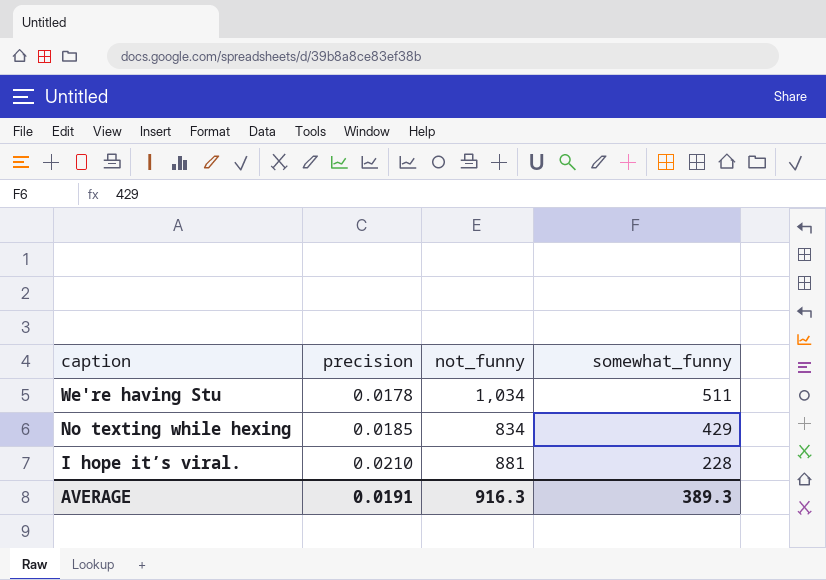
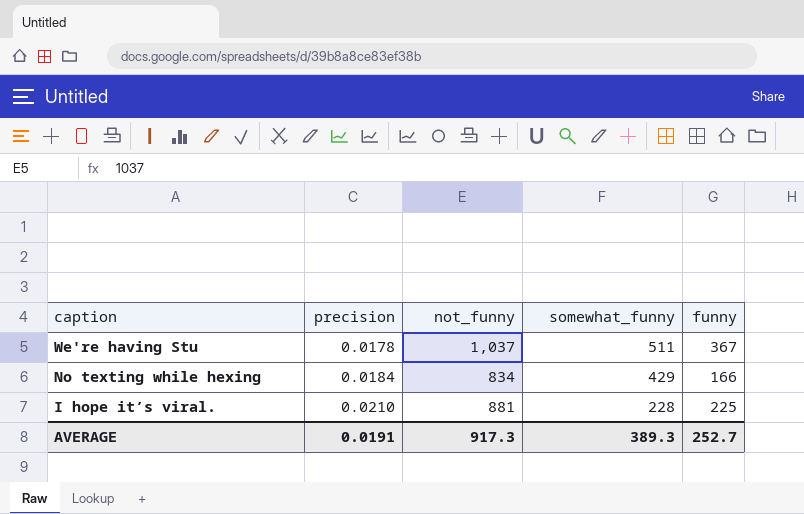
column funny | position: none -> 5
We're having Stu | not_funny: 1,034 -> 1,037
No texting while hexing | precision: 0.0185 -> 0.0184
AVERAGE | not_funny: 916.3 -> 917.3

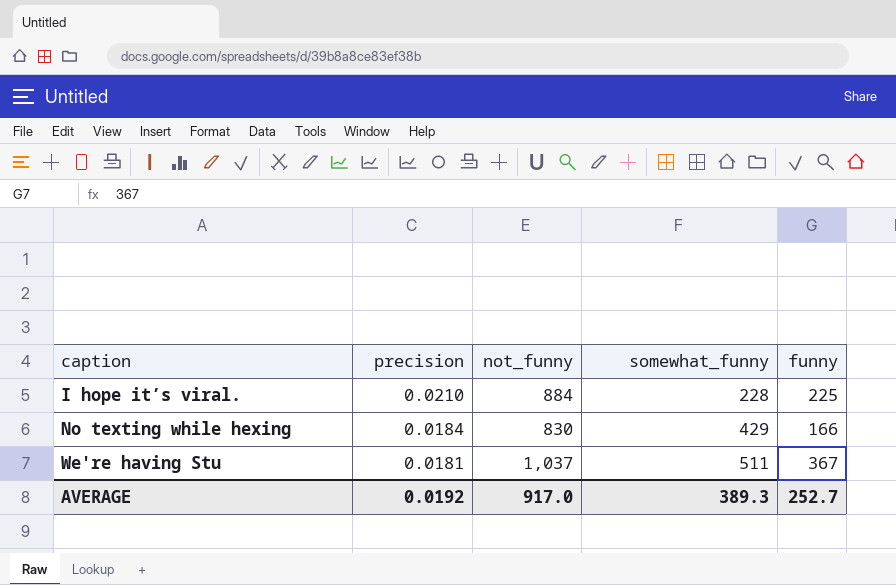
row order: caption descending -> caption ascending
I hope it’s viral. | not_funny: 881 -> 884
No texting while hexing | not_funny: 834 -> 830
We're having Stu | precision: 0.0178 -> 0.0181
AVERAGE | precision: 0.0191 -> 0.0192
AVERAGE | not_funny: 917.3 -> 917.0

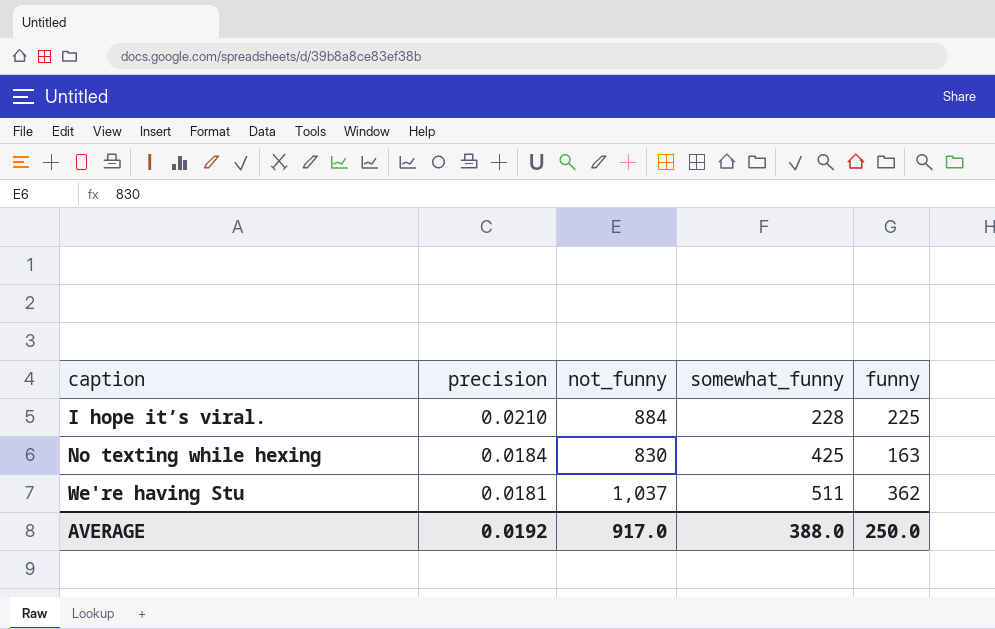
No texting while hexing | somewhat_funny: 429 -> 425
No texting while hexing | funny: 166 -> 163
We're having Stu | funny: 367 -> 362
AVERAGE | somewhat_funny: 389.3 -> 388.0
AVERAGE | funny: 252.7 -> 250.0

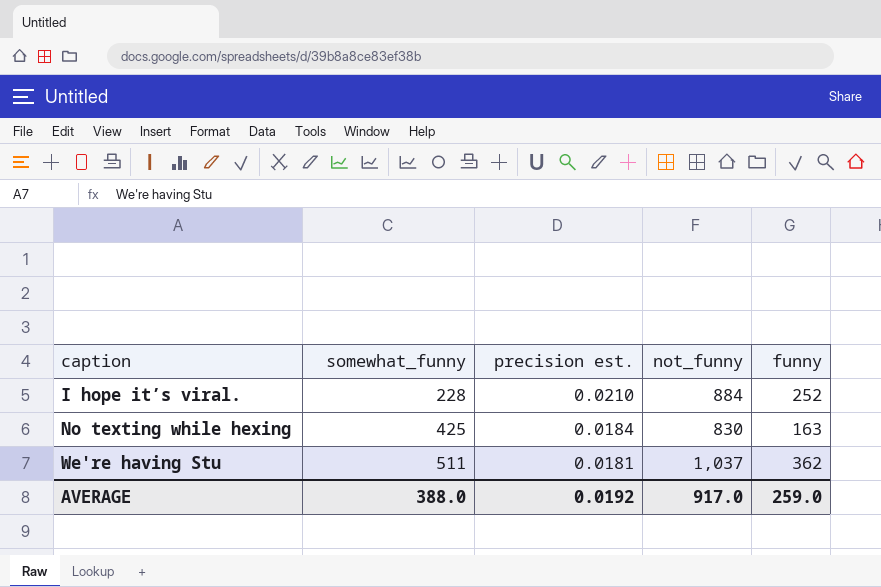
column somewhat_funny | position: 4 -> 2
column name: precision -> precision est.
I hope it’s viral. | funny: 225 -> 252
AVERAGE | funny: 250.0 -> 259.0

